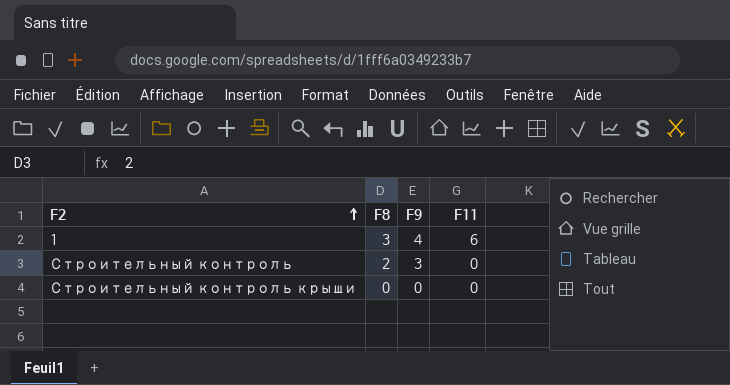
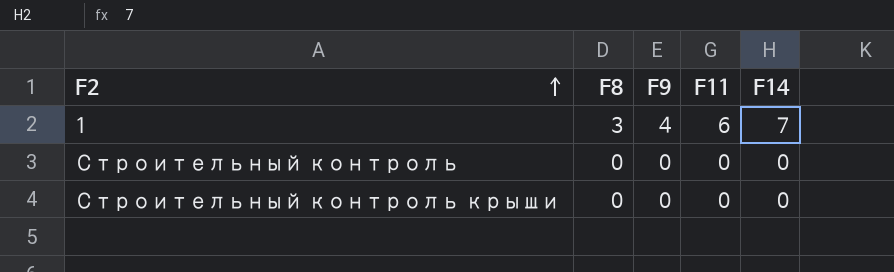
column F14 | position: none -> 5
Строительный контроль | F8: 2 -> 0
Строительный контроль | F9: 3 -> 0

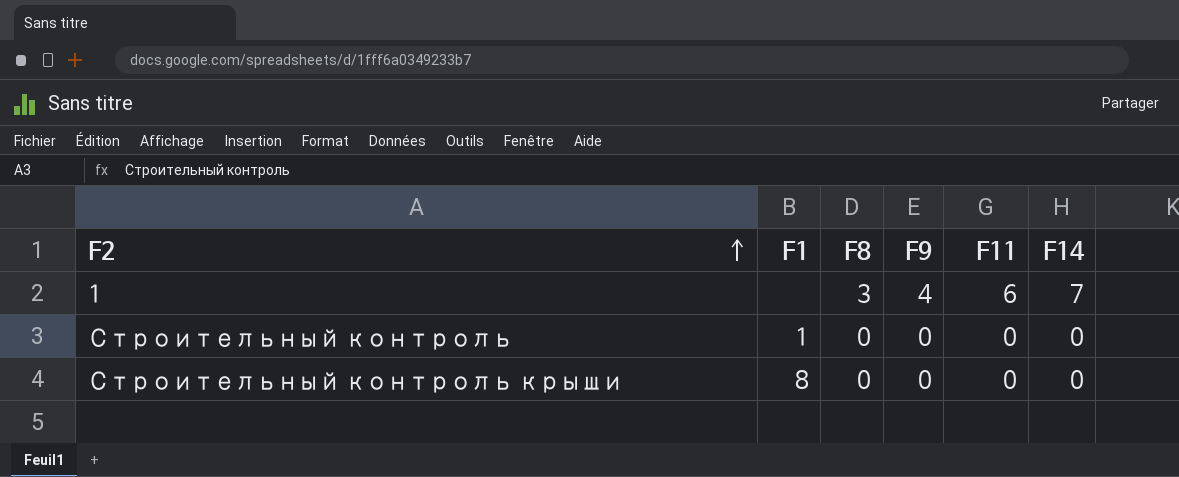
column F1 | position: none -> 2

